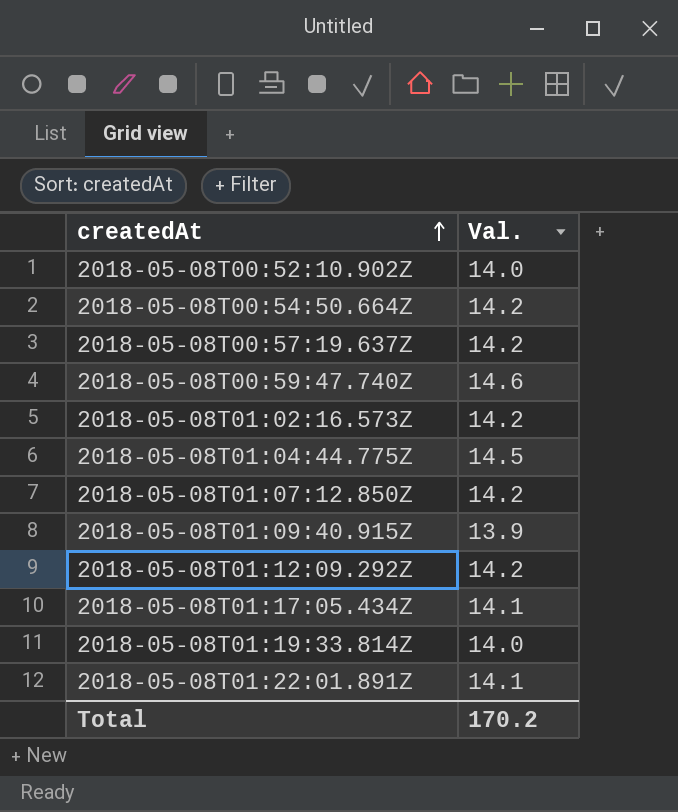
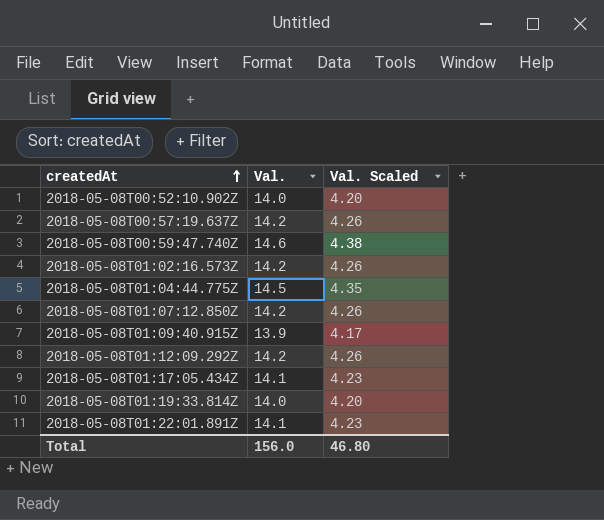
column Val. Scaled | formula: none -> [Val.] * 0.3
row 2018-05-08T00:54:50.664Z: 14.2 -> none
Total | Val.: 170.2 -> 156.0

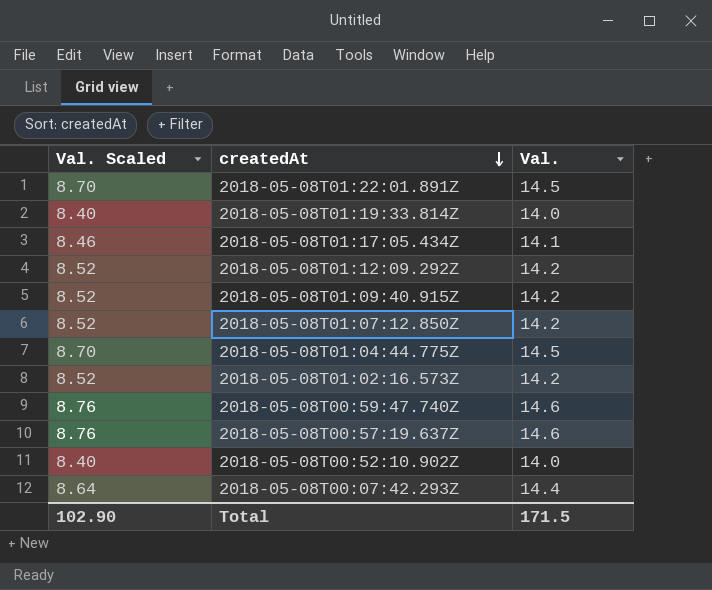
row order: createdAt ascending -> createdAt descending
column Val. Scaled | formula: [Val.] * 0.3 -> [Val.] * 0.6
column Val. Scaled | position: 3 -> 1
2018-05-08T01:22:01.891Z | Val.: 14.1 -> 14.5
2018-05-08T01:09:40.915Z | Val.: 13.9 -> 14.2
2018-05-08T00:57:19.637Z | Val.: 14.2 -> 14.6
row 2018-05-08T00:07:42.293Z: none -> 8.64 | 14.4
Total | Val. Scaled: 46.80 -> 102.90
Total | Val.: 156.0 -> 171.5

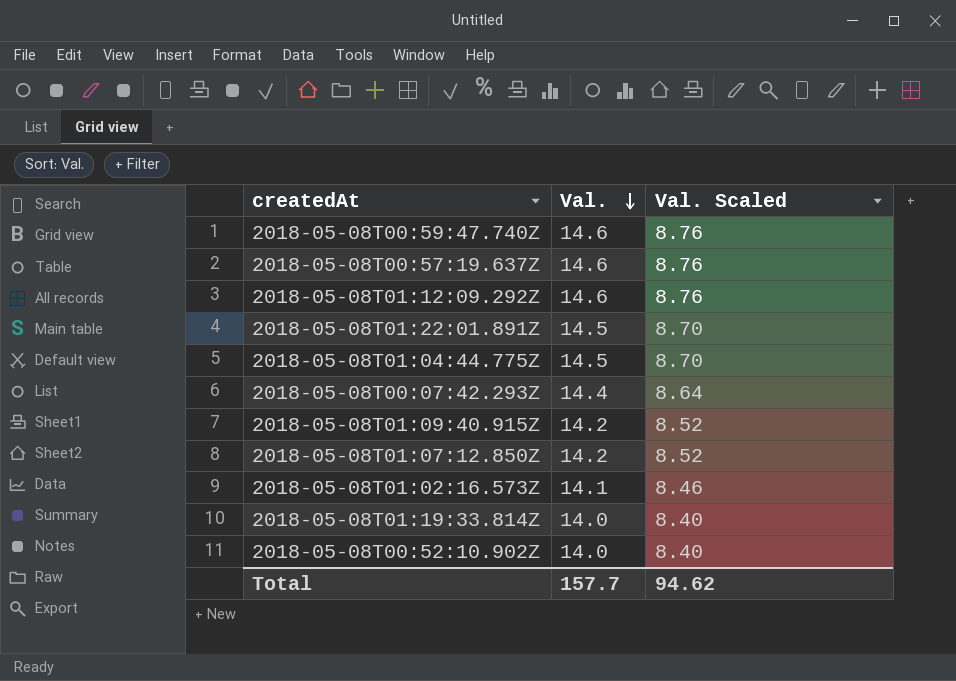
row order: createdAt descending -> Val. descending
column Val. Scaled | position: 1 -> 3
row 2018-05-08T01:17:05.434Z: 8.46 | 14.1 -> none
2018-05-08T01:12:09.292Z | Val.: 14.2 -> 14.6
2018-05-08T01:12:09.292Z | Val. Scaled: 8.52 -> 8.76
2018-05-08T01:02:16.573Z | Val.: 14.2 -> 14.1
2018-05-08T01:02:16.573Z | Val. Scaled: 8.52 -> 8.46
Total | Val.: 171.5 -> 157.7
Total | Val. Scaled: 102.90 -> 94.62

